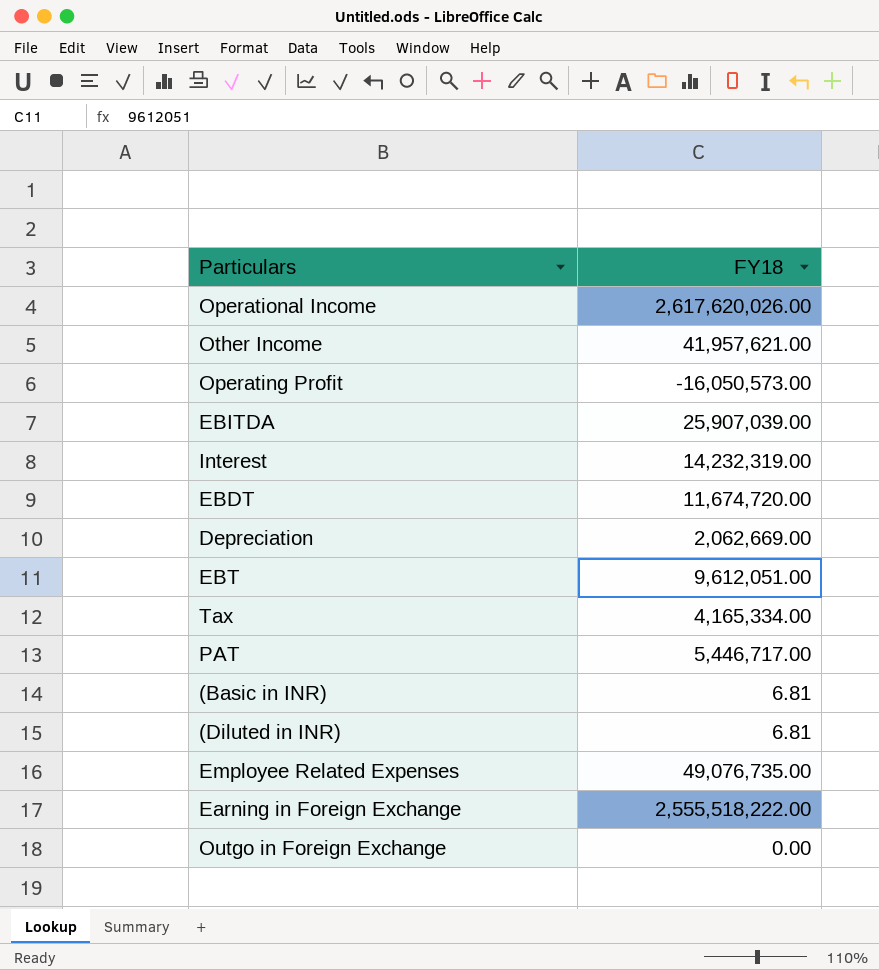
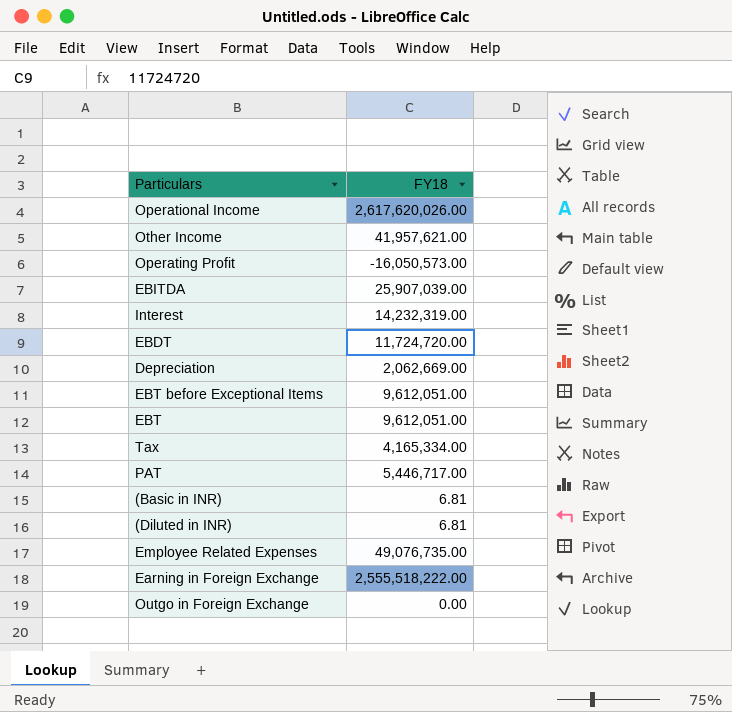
EBDT | FY18: 11,674,720.00 -> 11,724,720.00
row EBT before Exceptional Items: none -> 9,612,051.00

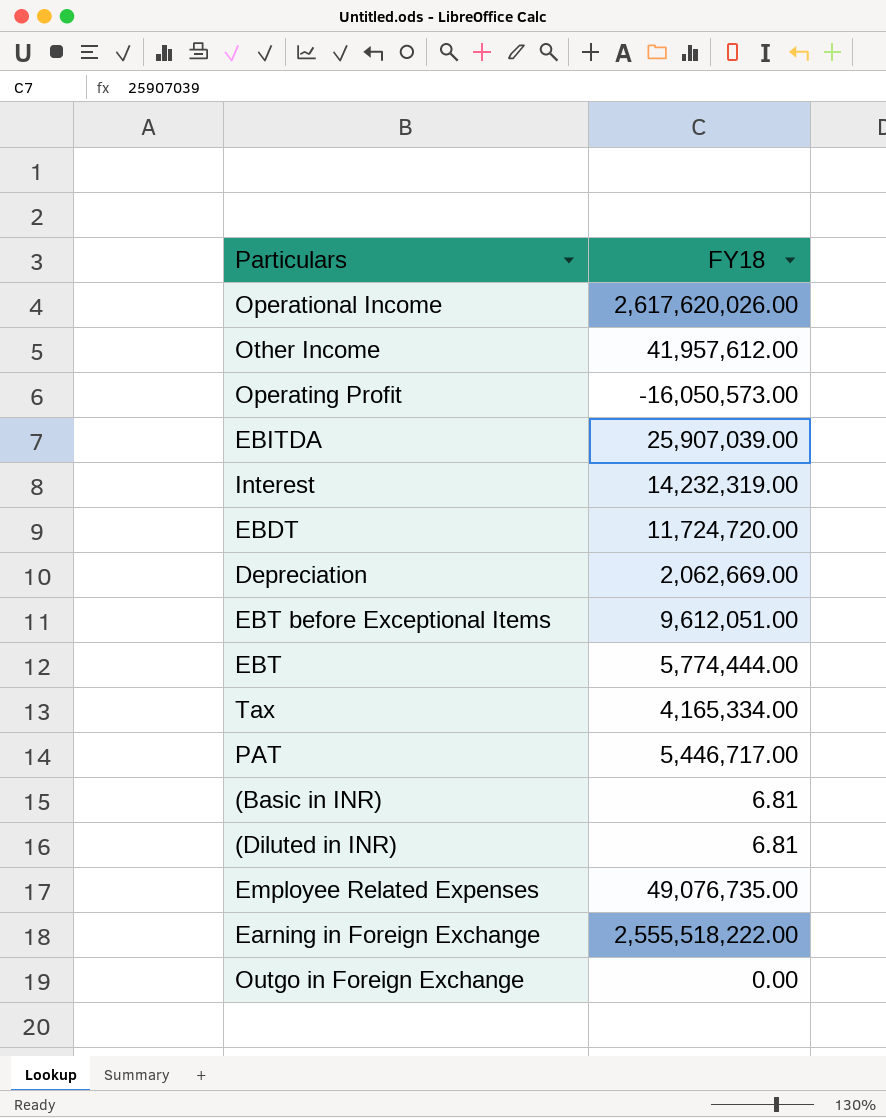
Other Income | FY18: 41,957,621.00 -> 41,957,612.00
EBT | FY18: 9,612,051.00 -> 5,774,444.00

